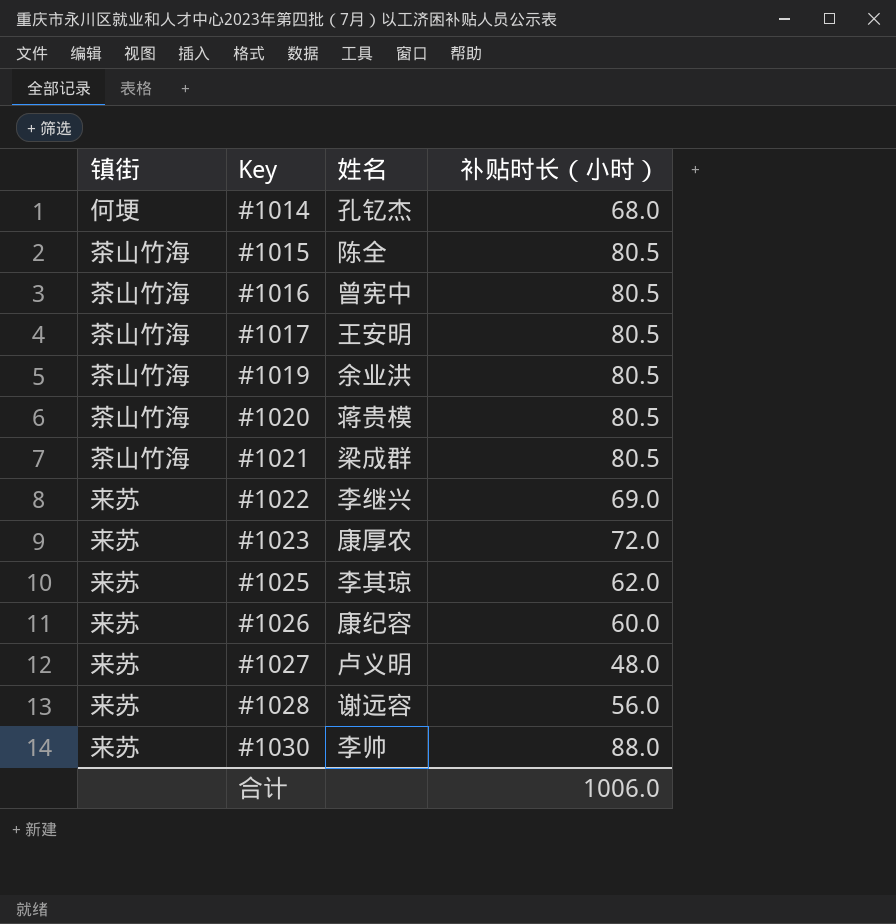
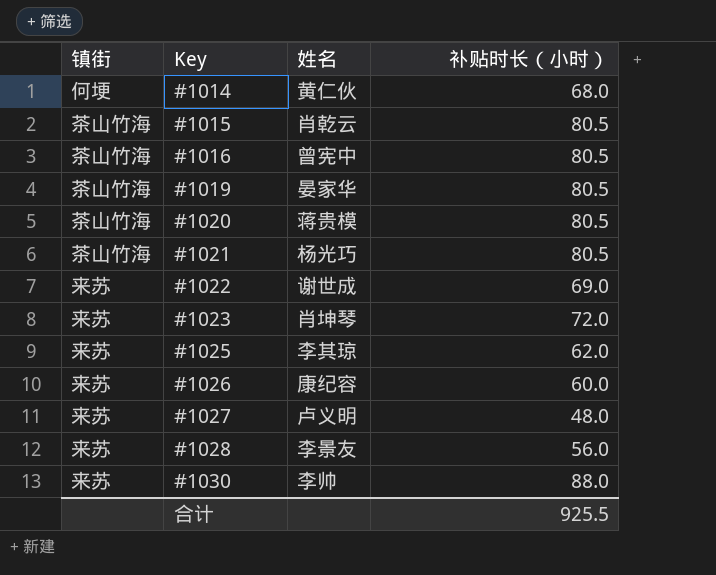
row #1017: 茶山竹海 | 王安明 | 80.5 -> none
#1014 | 姓名: 孔钇杰 -> 黄仁伙
#1015 | 姓名: 陈全 -> 肖乾云
#1019 | 姓名: 余业洪 -> 晏家华
#1021 | 姓名: 梁成群 -> 杨光巧
#1022 | 姓名: 李继兴 -> 谢世成
#1023 | 姓名: 康厚农 -> 肖坤琴
#1028 | 姓名: 谢远容 -> 李景友
合计 | 补贴时长（小时）: 1006.0 -> 925.5

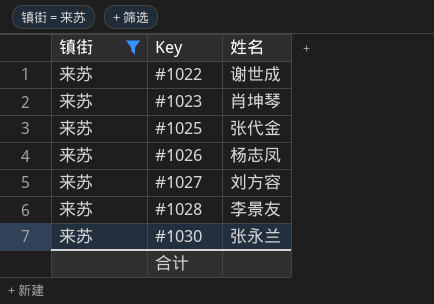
filter: none -> 镇街 = 来苏
column 补贴时长（小时） | position: 4 -> none
#1025 | 姓名: 李其琼 -> 张代金
#1026 | 姓名: 康纪容 -> 杨志凤
#1027 | 姓名: 卢义明 -> 刘方容
#1030 | 姓名: 李帅 -> 张永兰

